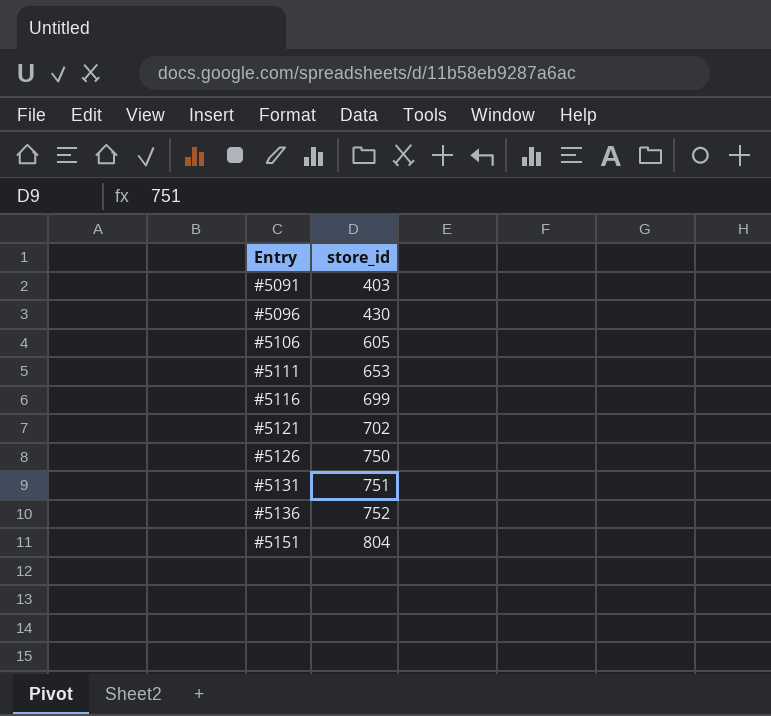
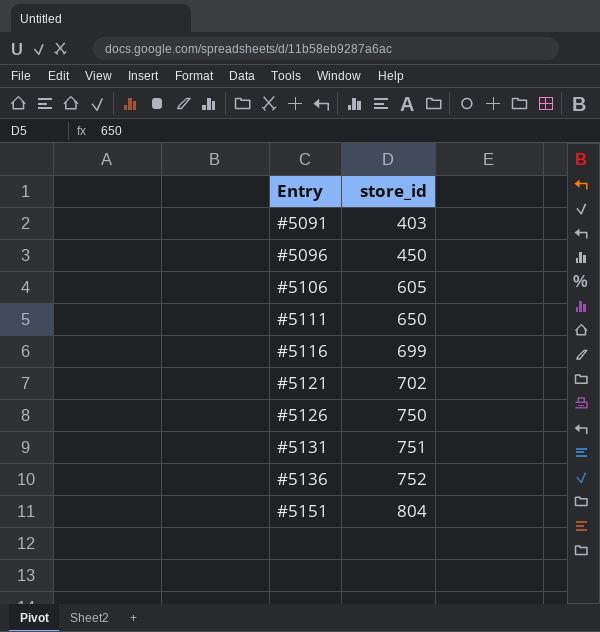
#5096 | store_id: 430 -> 450
#5111 | store_id: 653 -> 650

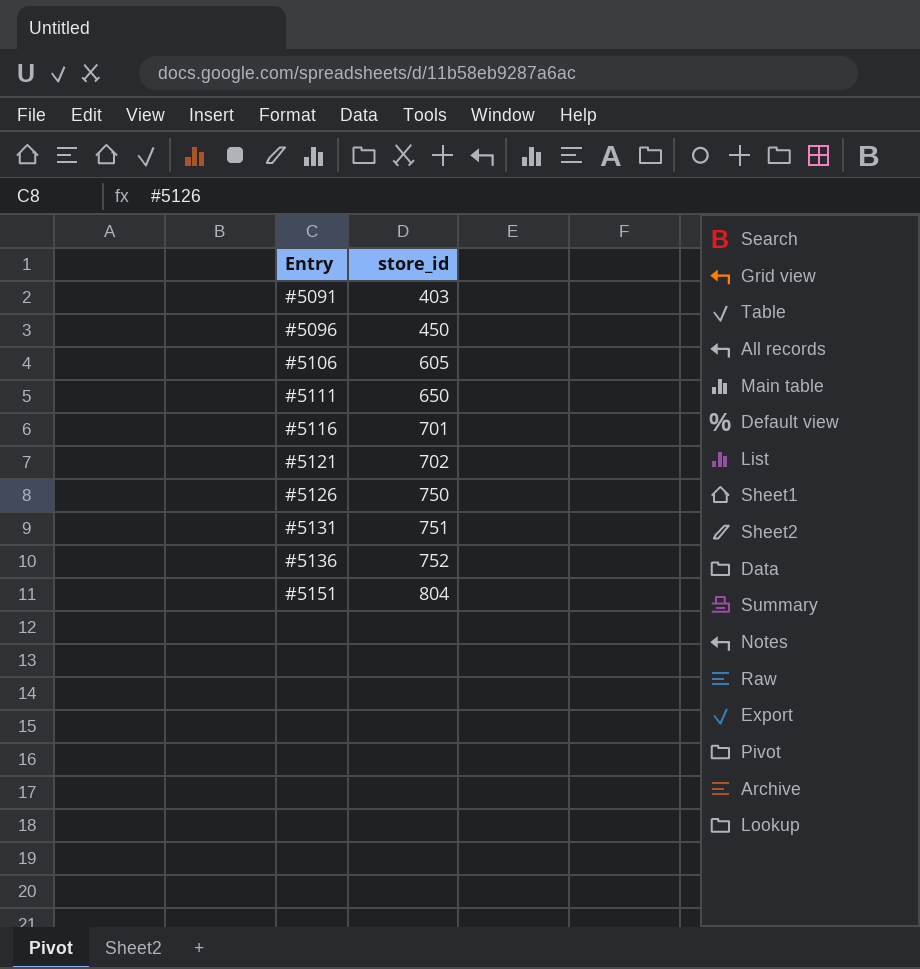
#5116 | store_id: 699 -> 701

